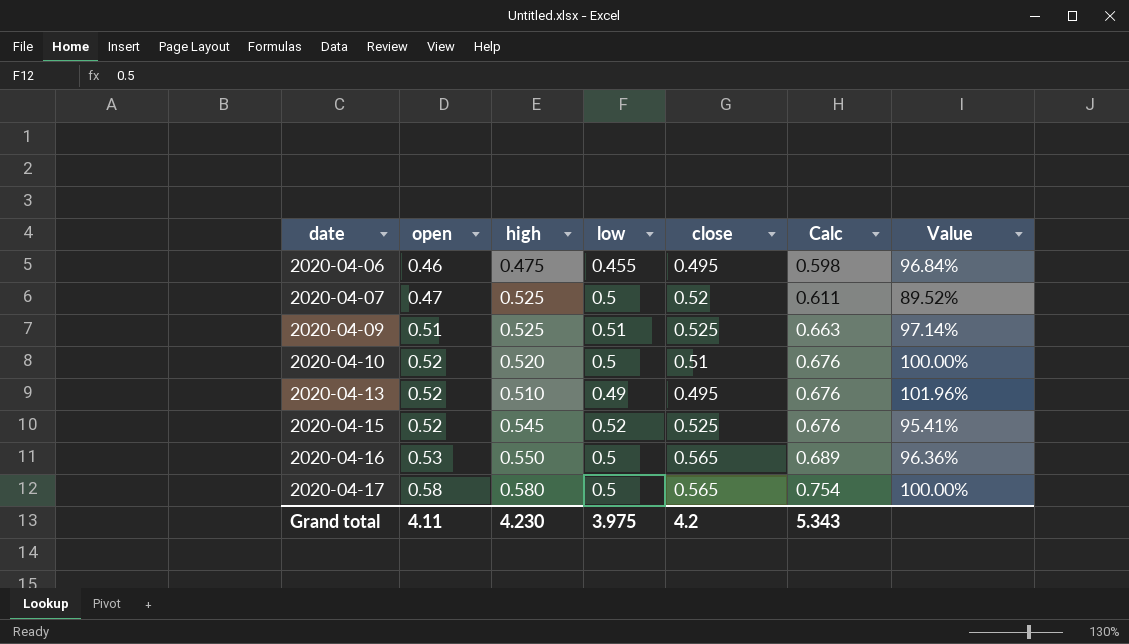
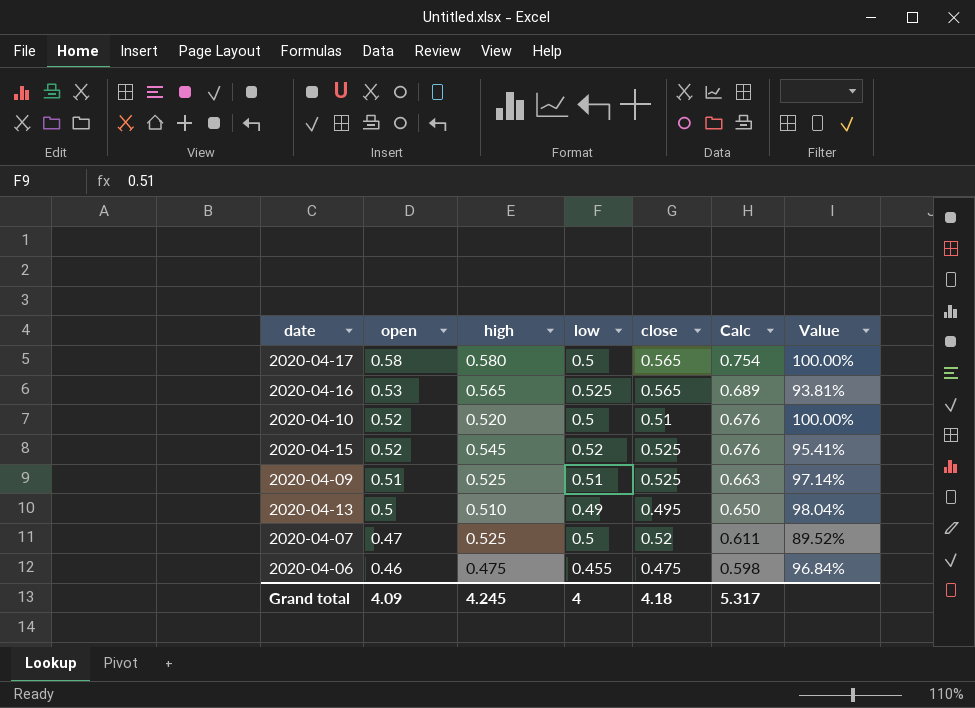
row order: date ascending -> open descending
2020-04-16 | high: 0.550 -> 0.565
2020-04-16 | low: 0.5 -> 0.525
2020-04-16 | Value: 96.36% -> 93.81%
2020-04-13 | open: 0.52 -> 0.5
2020-04-13 | Calc: 0.676 -> 0.650
2020-04-13 | Value: 101.96% -> 98.04%
2020-04-06 | close: 0.495 -> 0.475
Grand total | open: 4.11 -> 4.09
Grand total | high: 4.230 -> 4.245
Grand total | low: 3.975 -> 4
Grand total | close: 4.2 -> 4.18
Grand total | Calc: 5.343 -> 5.317

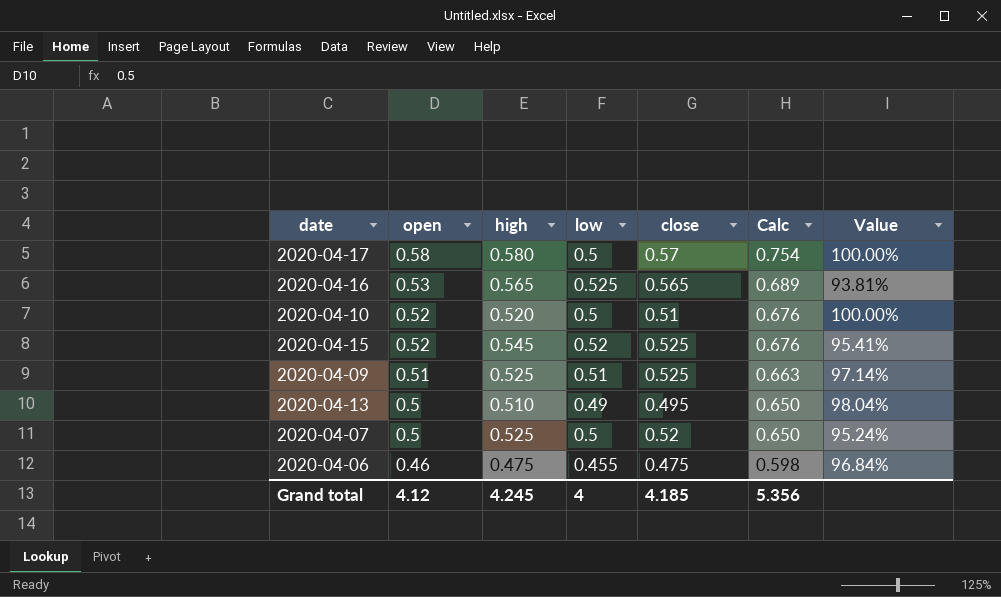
2020-04-17 | close: 0.565 -> 0.57
2020-04-07 | open: 0.47 -> 0.5
2020-04-07 | Calc: 0.611 -> 0.650
2020-04-07 | Value: 89.52% -> 95.24%
Grand total | open: 4.09 -> 4.12
Grand total | close: 4.18 -> 4.185
Grand total | Calc: 5.317 -> 5.356

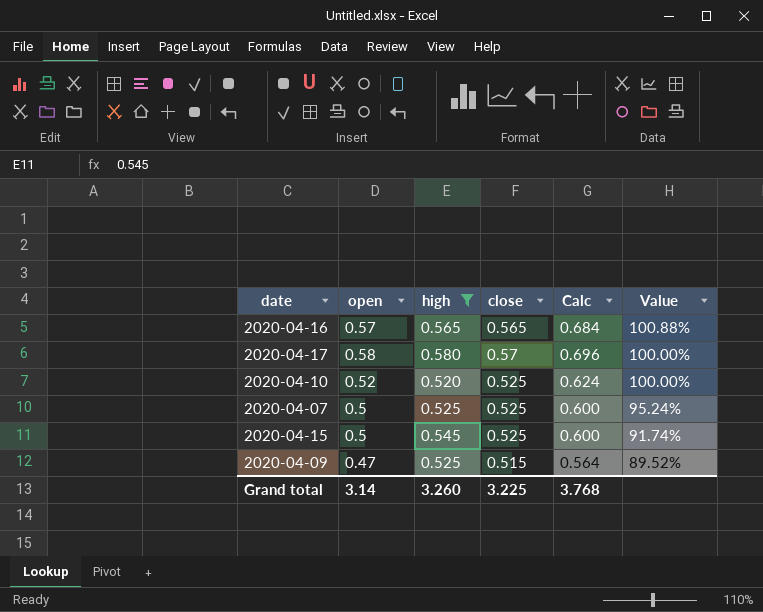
filter: none -> high >= 0.520
row order: open descending -> Value descending
column low | position: 4 -> none
column Calc | formula: [open] * 1.3 -> [open] * 1.2
2020-04-16 | open: 0.53 -> 0.57
2020-04-16 | Value: 93.81% -> 100.88%
2020-04-10 | close: 0.51 -> 0.525
2020-04-07 | close: 0.52 -> 0.525
2020-04-15 | open: 0.52 -> 0.5
2020-04-15 | Value: 95.41% -> 91.74%
2020-04-09 | open: 0.51 -> 0.47
2020-04-09 | close: 0.525 -> 0.515
2020-04-09 | Value: 97.14% -> 89.52%
Grand total | open: 4.12 -> 3.14
Grand total | high: 4.245 -> 3.260
Grand total | close: 4.185 -> 3.225
Grand total | Calc: 5.356 -> 3.768

